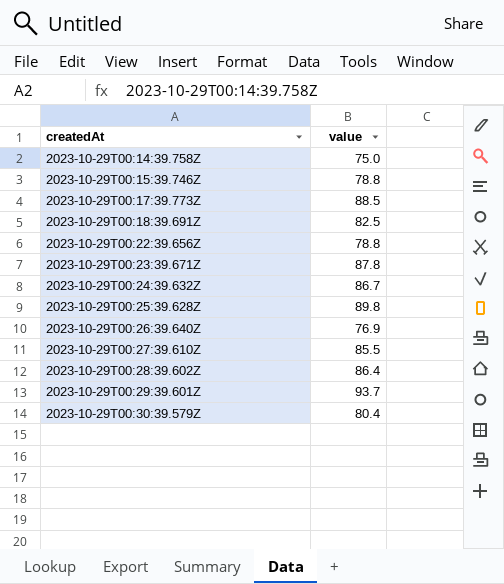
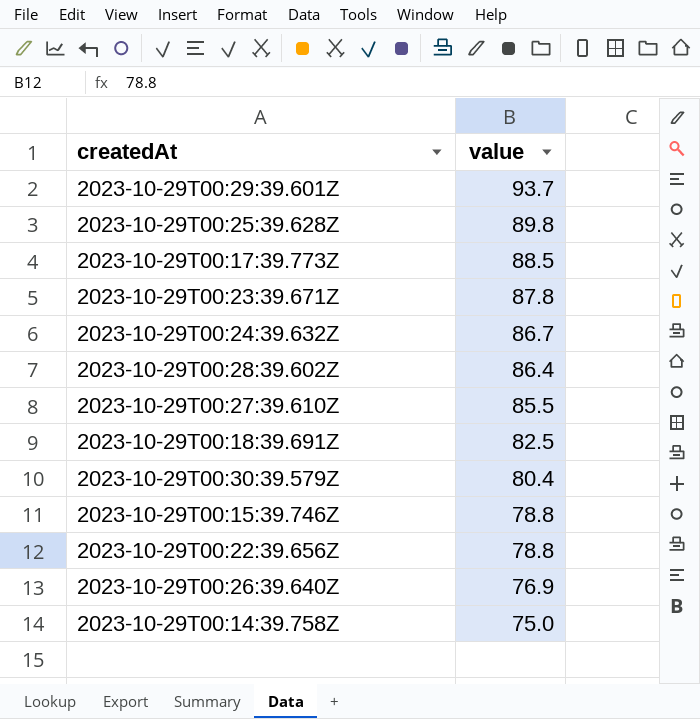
row order: createdAt ascending -> value descending

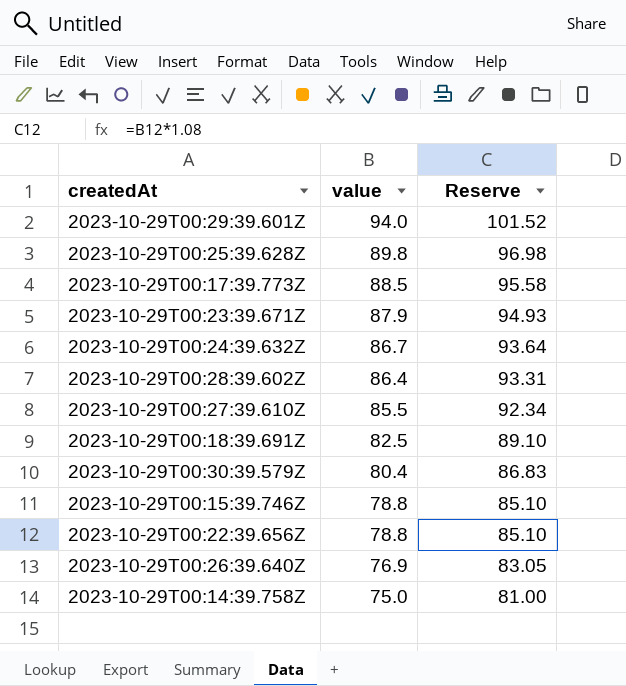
column Reserve | formula: none -> [value] * 1.08
2023-10-29T00:29:39.601Z | value: 93.7 -> 94.0
2023-10-29T00:23:39.671Z | value: 87.8 -> 87.9

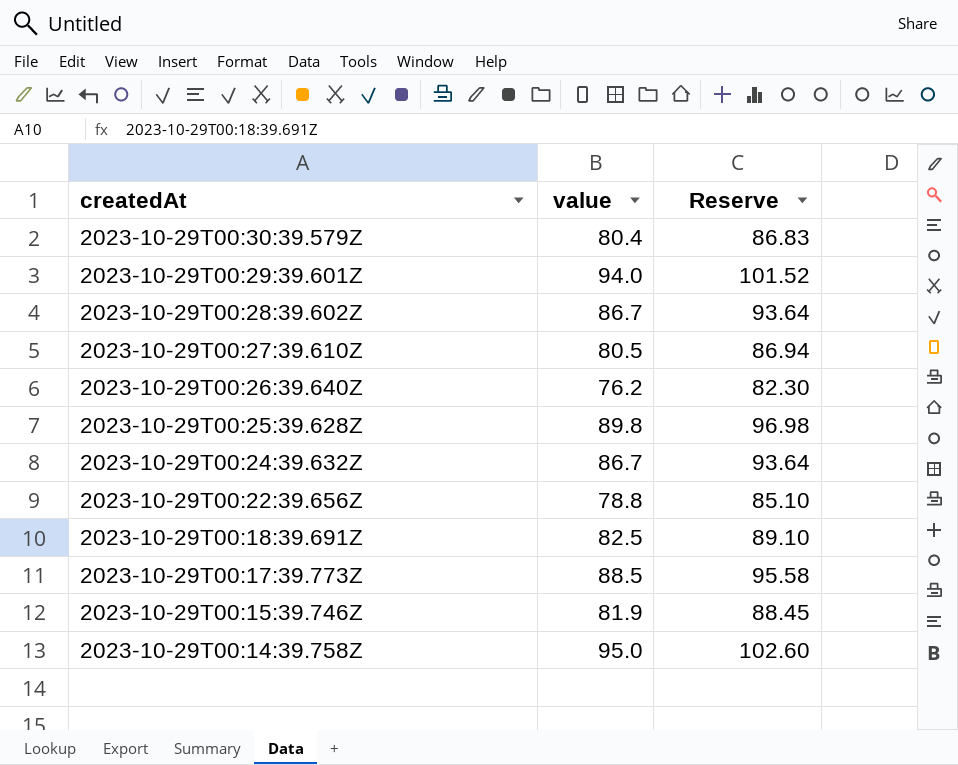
row order: value descending -> createdAt descending
row 2023-10-29T00:23:39.671Z: 87.9 | 94.93 -> none
2023-10-29T00:28:39.602Z | value: 86.4 -> 86.7
2023-10-29T00:28:39.602Z | Reserve: 93.31 -> 93.64
2023-10-29T00:27:39.610Z | value: 85.5 -> 80.5
2023-10-29T00:27:39.610Z | Reserve: 92.34 -> 86.94
2023-10-29T00:26:39.640Z | value: 76.9 -> 76.2
2023-10-29T00:26:39.640Z | Reserve: 83.05 -> 82.30
2023-10-29T00:15:39.746Z | value: 78.8 -> 81.9
2023-10-29T00:15:39.746Z | Reserve: 85.10 -> 88.45
2023-10-29T00:14:39.758Z | value: 75.0 -> 95.0
2023-10-29T00:14:39.758Z | Reserve: 81.00 -> 102.60

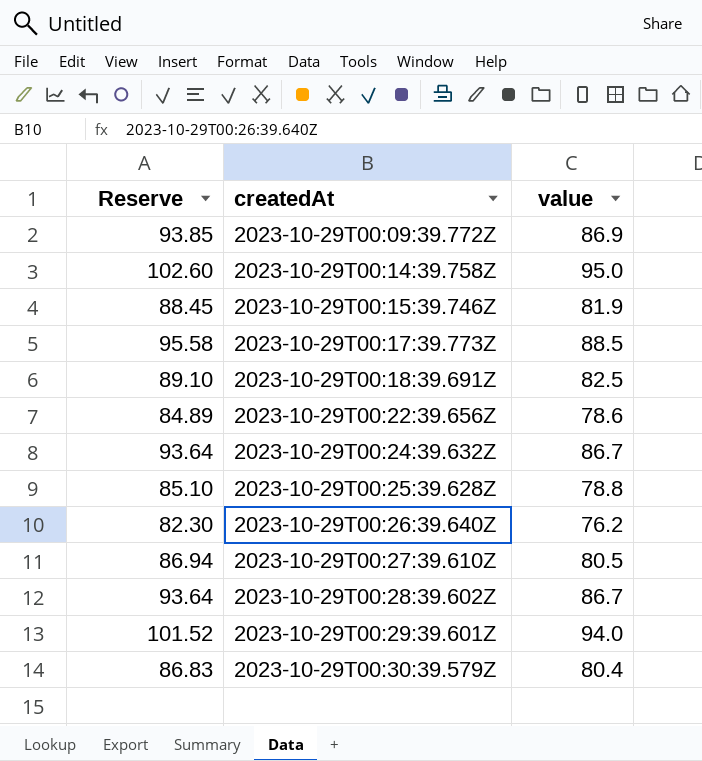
row order: createdAt descending -> createdAt ascending
column Reserve | position: 3 -> 1
row 2023-10-29T00:09:39.772Z: none -> 93.85 | 86.9
2023-10-29T00:22:39.656Z | Reserve: 85.10 -> 84.89
2023-10-29T00:22:39.656Z | value: 78.8 -> 78.6
2023-10-29T00:25:39.628Z | Reserve: 96.98 -> 85.10
2023-10-29T00:25:39.628Z | value: 89.8 -> 78.8

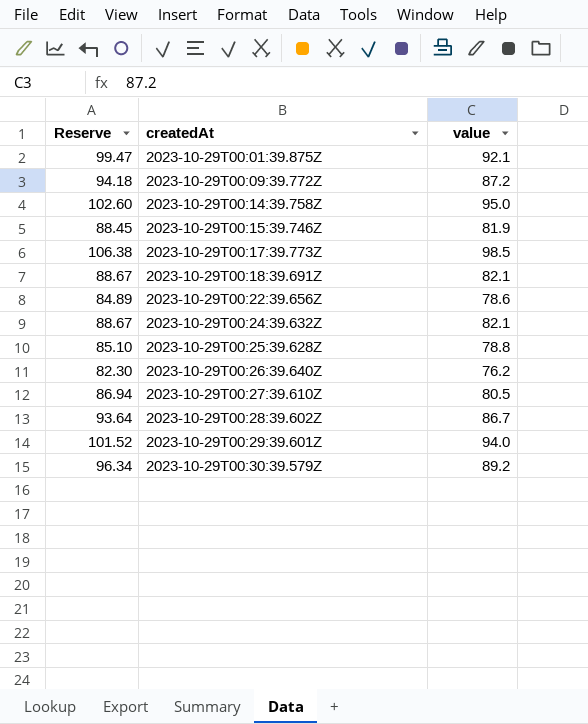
row 2023-10-29T00:01:39.875Z: none -> 99.47 | 92.1
2023-10-29T00:09:39.772Z | Reserve: 93.85 -> 94.18
2023-10-29T00:09:39.772Z | value: 86.9 -> 87.2
2023-10-29T00:17:39.773Z | Reserve: 95.58 -> 106.38
2023-10-29T00:17:39.773Z | value: 88.5 -> 98.5
2023-10-29T00:18:39.691Z | Reserve: 89.10 -> 88.67
2023-10-29T00:18:39.691Z | value: 82.5 -> 82.1
2023-10-29T00:24:39.632Z | Reserve: 93.64 -> 88.67
2023-10-29T00:24:39.632Z | value: 86.7 -> 82.1
2023-10-29T00:30:39.579Z | Reserve: 86.83 -> 96.34
2023-10-29T00:30:39.579Z | value: 80.4 -> 89.2

